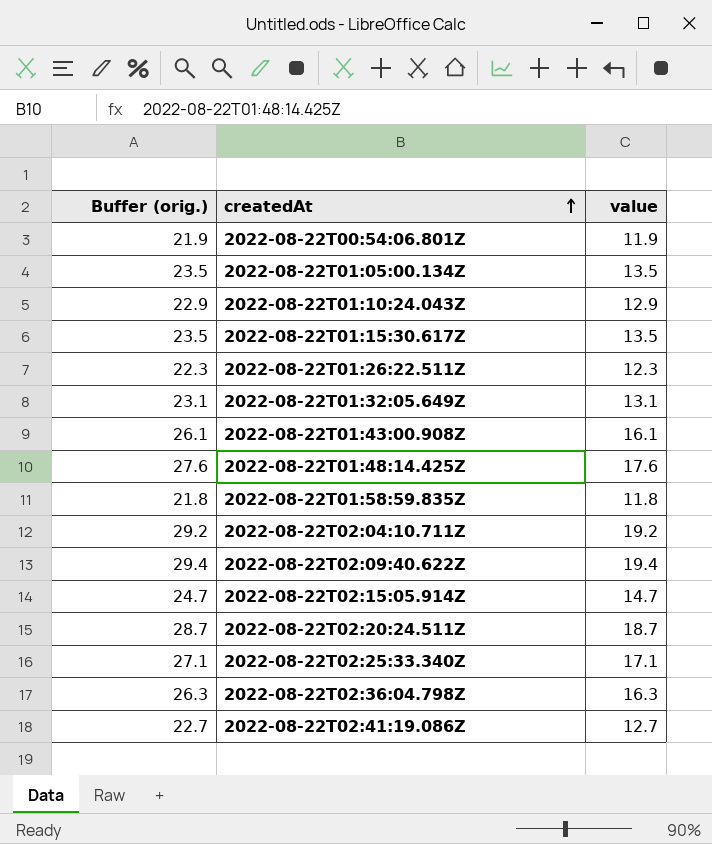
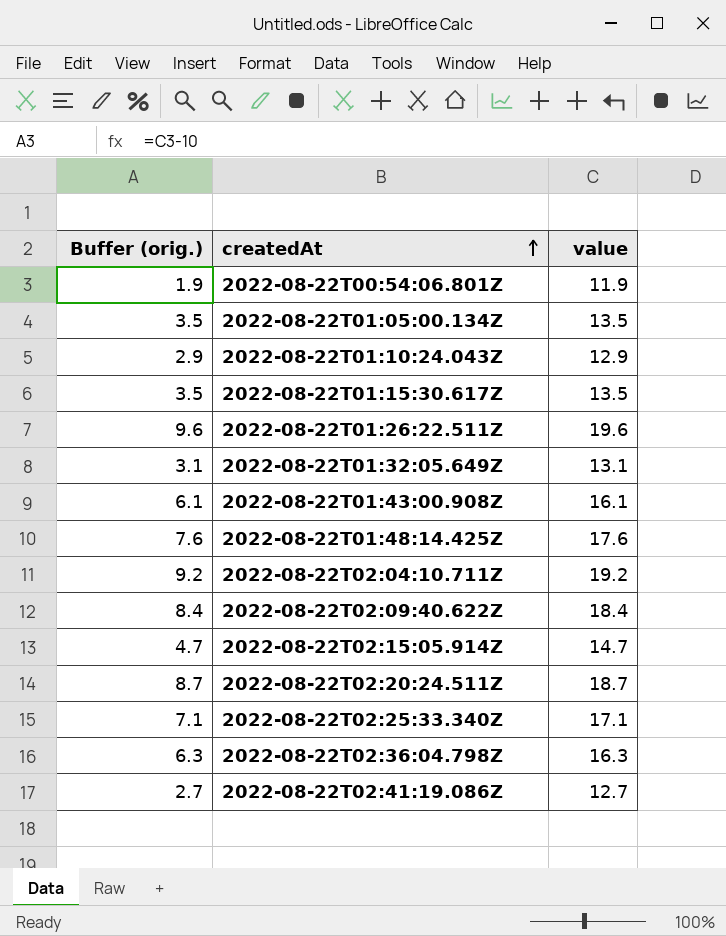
column Buffer (orig.) | formula: [value] + 10 -> [value] - 10
row 2022-08-22T01:58:59.835Z: 21.8 | 11.8 -> none
2022-08-22T01:26:22.511Z | value: 12.3 -> 19.6
2022-08-22T02:09:40.622Z | value: 19.4 -> 18.4

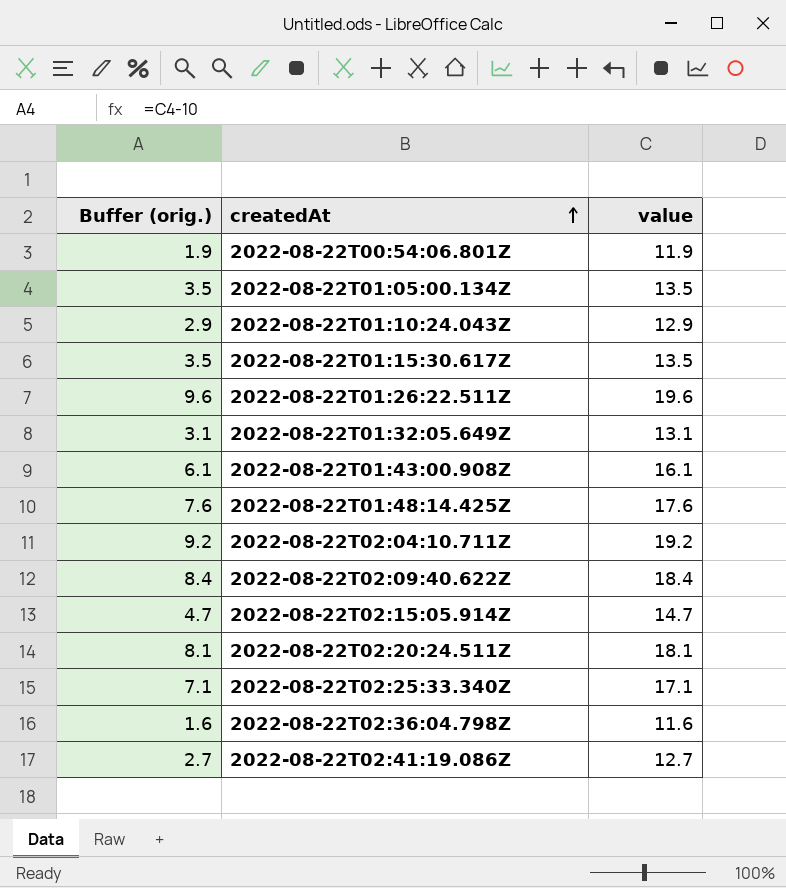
2022-08-22T02:20:24.511Z | Buffer (orig.): 8.7 -> 8.1
2022-08-22T02:20:24.511Z | value: 18.7 -> 18.1
2022-08-22T02:36:04.798Z | Buffer (orig.): 6.3 -> 1.6
2022-08-22T02:36:04.798Z | value: 16.3 -> 11.6

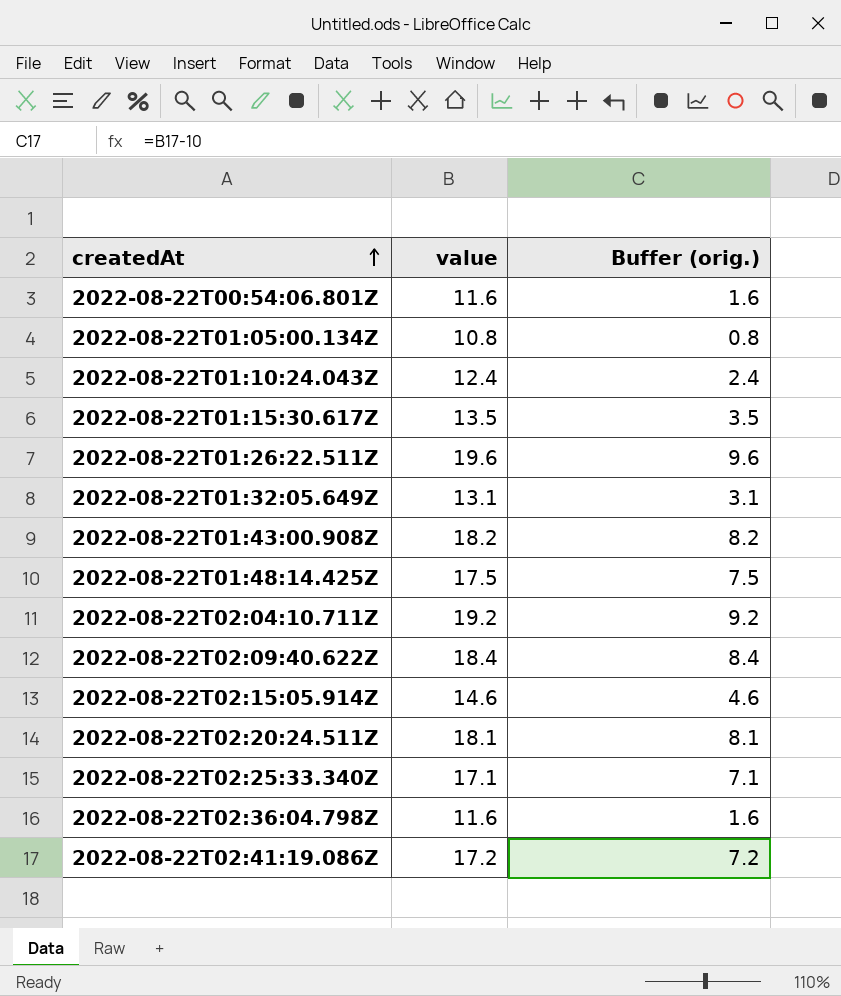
column Buffer (orig.) | position: 1 -> 3
2022-08-22T00:54:06.801Z | value: 11.9 -> 11.6
2022-08-22T00:54:06.801Z | Buffer (orig.): 1.9 -> 1.6
2022-08-22T01:05:00.134Z | value: 13.5 -> 10.8
2022-08-22T01:05:00.134Z | Buffer (orig.): 3.5 -> 0.8
2022-08-22T01:10:24.043Z | value: 12.9 -> 12.4
2022-08-22T01:10:24.043Z | Buffer (orig.): 2.9 -> 2.4
2022-08-22T01:43:00.908Z | value: 16.1 -> 18.2
2022-08-22T01:43:00.908Z | Buffer (orig.): 6.1 -> 8.2
2022-08-22T01:48:14.425Z | value: 17.6 -> 17.5
2022-08-22T01:48:14.425Z | Buffer (orig.): 7.6 -> 7.5
2022-08-22T02:15:05.914Z | value: 14.7 -> 14.6
2022-08-22T02:15:05.914Z | Buffer (orig.): 4.7 -> 4.6
2022-08-22T02:41:19.086Z | value: 12.7 -> 17.2
2022-08-22T02:41:19.086Z | Buffer (orig.): 2.7 -> 7.2

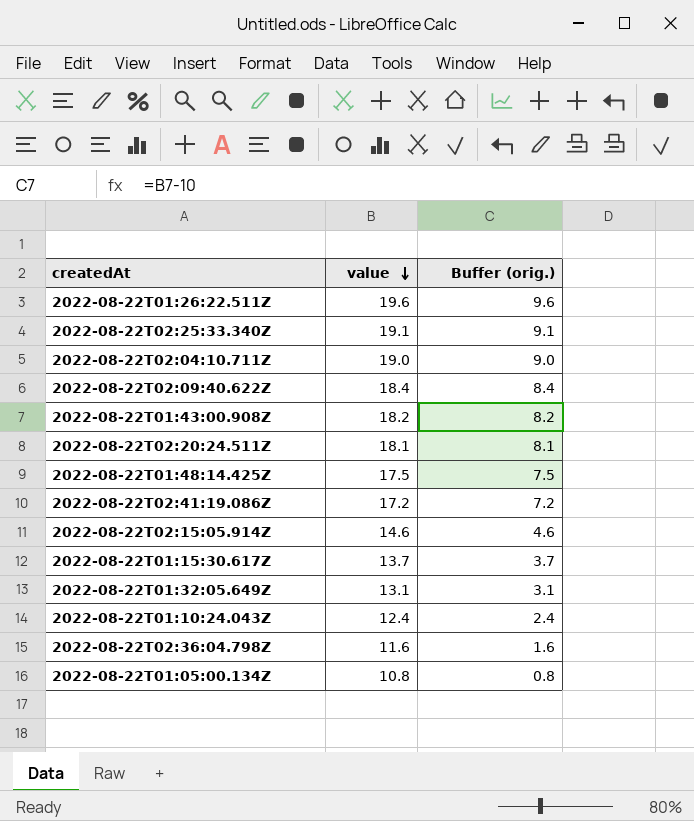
row order: createdAt ascending -> value descending
row 2022-08-22T00:54:06.801Z: 11.6 | 1.6 -> none
2022-08-22T02:25:33.340Z | value: 17.1 -> 19.1
2022-08-22T02:25:33.340Z | Buffer (orig.): 7.1 -> 9.1
2022-08-22T02:04:10.711Z | value: 19.2 -> 19.0
2022-08-22T02:04:10.711Z | Buffer (orig.): 9.2 -> 9.0
2022-08-22T01:15:30.617Z | value: 13.5 -> 13.7
2022-08-22T01:15:30.617Z | Buffer (orig.): 3.5 -> 3.7

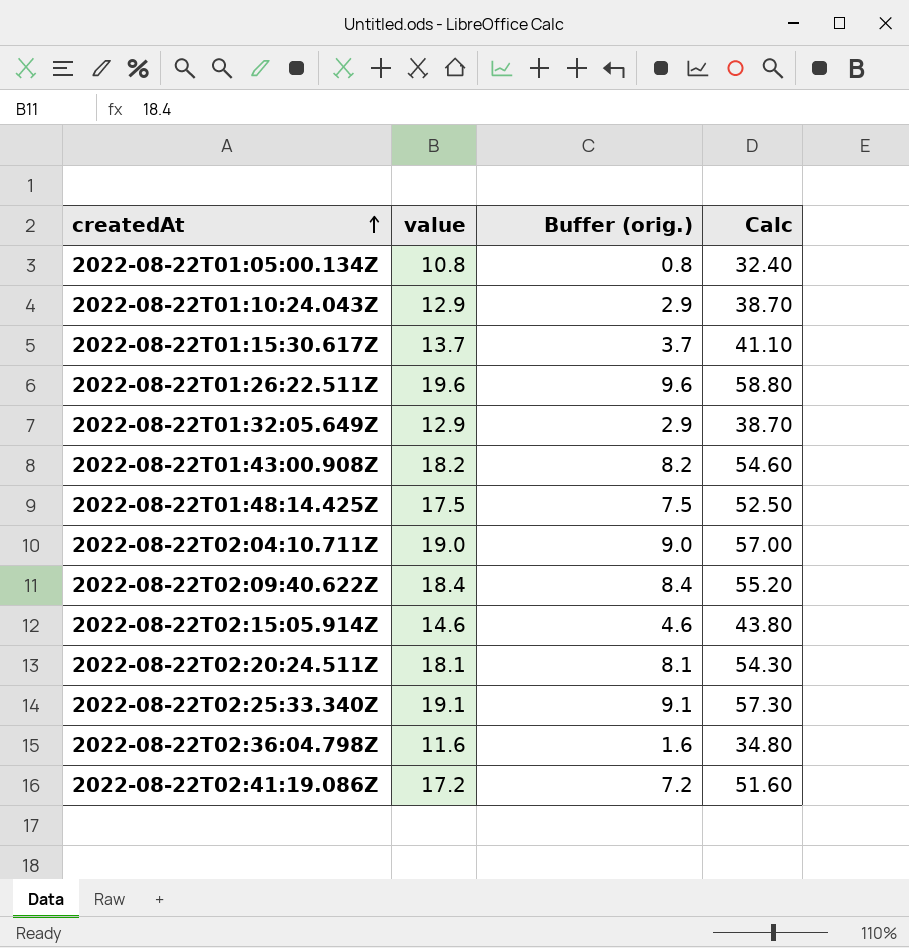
row order: value descending -> createdAt ascending
column Calc | formula: none -> [value] * 3
2022-08-22T01:10:24.043Z | value: 12.4 -> 12.9
2022-08-22T01:10:24.043Z | Buffer (orig.): 2.4 -> 2.9
2022-08-22T01:32:05.649Z | value: 13.1 -> 12.9
2022-08-22T01:32:05.649Z | Buffer (orig.): 3.1 -> 2.9

